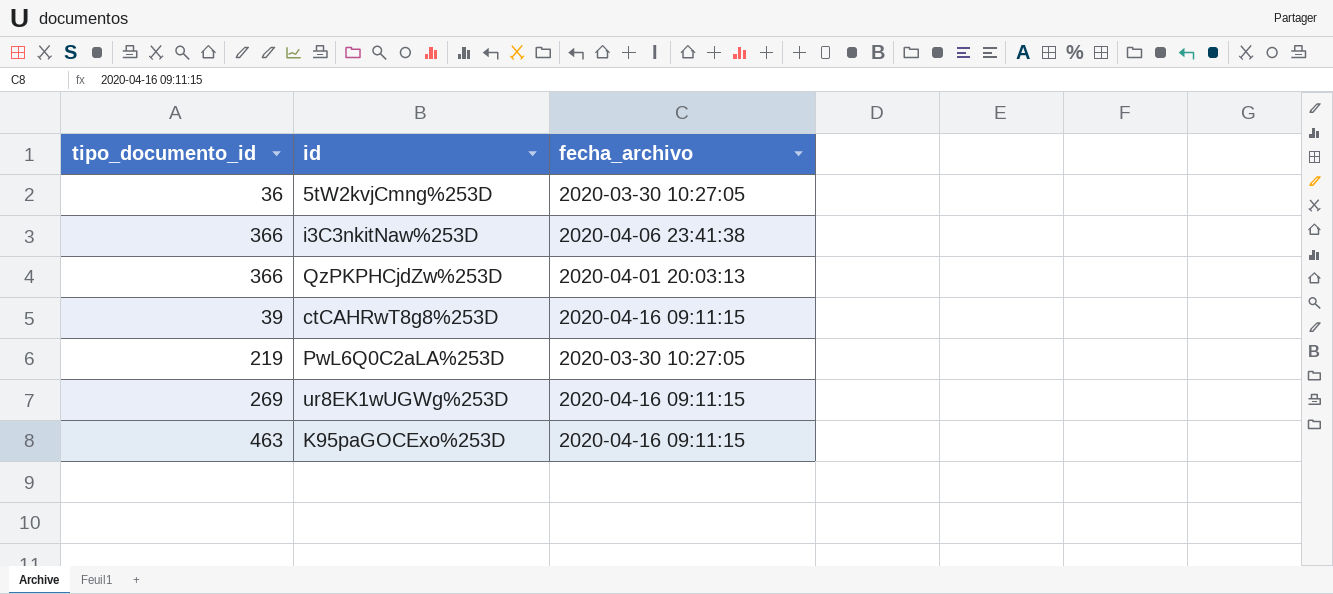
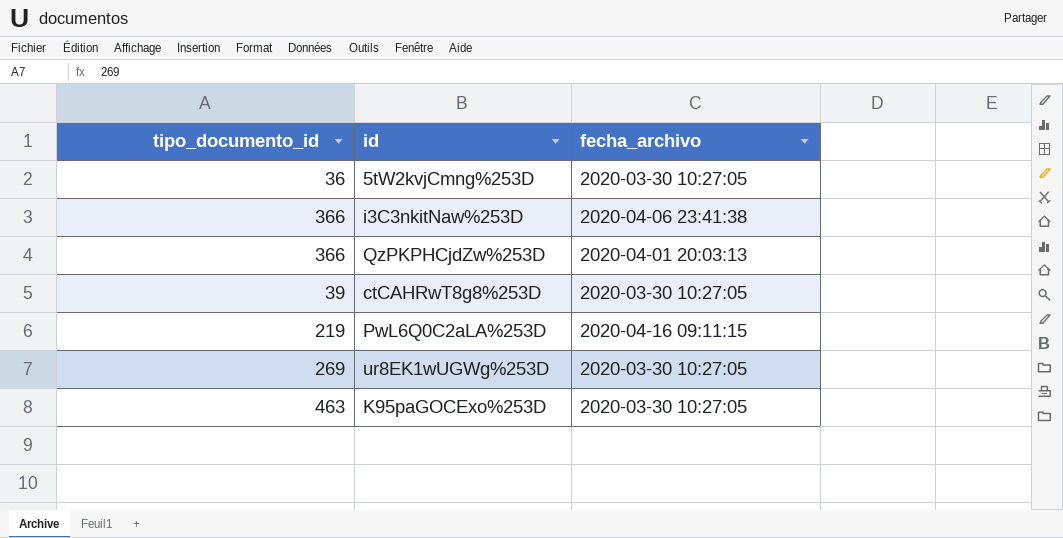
ctCAHRwT8g8%253D | fecha_archivo: 2020-04-16 09:11:15 -> 2020-03-30 10:27:05
PwL6Q0C2aLA%253D | fecha_archivo: 2020-03-30 10:27:05 -> 2020-04-16 09:11:15
ur8EK1wUGWg%253D | fecha_archivo: 2020-04-16 09:11:15 -> 2020-03-30 10:27:05
K95paGOCExo%253D | fecha_archivo: 2020-04-16 09:11:15 -> 2020-03-30 10:27:05

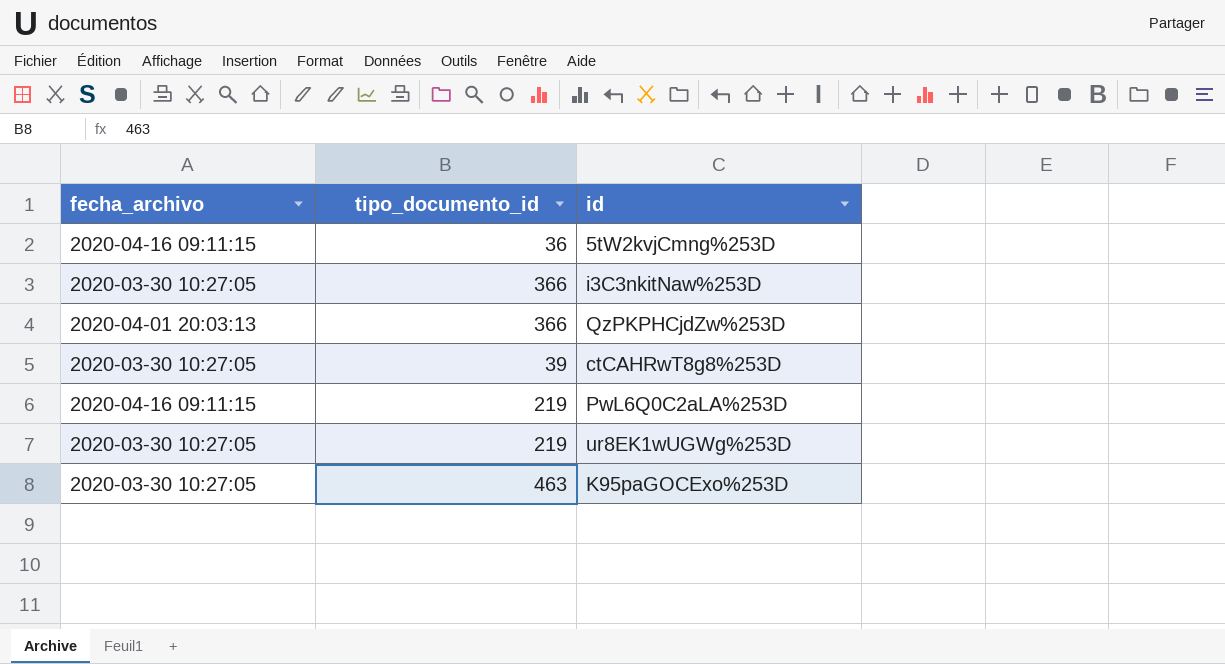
column fecha_archivo | position: 3 -> 1
5tW2kvjCmng%253D | fecha_archivo: 2020-03-30 10:27:05 -> 2020-04-16 09:11:15
i3C3nkitNaw%253D | fecha_archivo: 2020-04-06 23:41:38 -> 2020-03-30 10:27:05
ur8EK1wUGWg%253D | tipo_documento_id: 269 -> 219

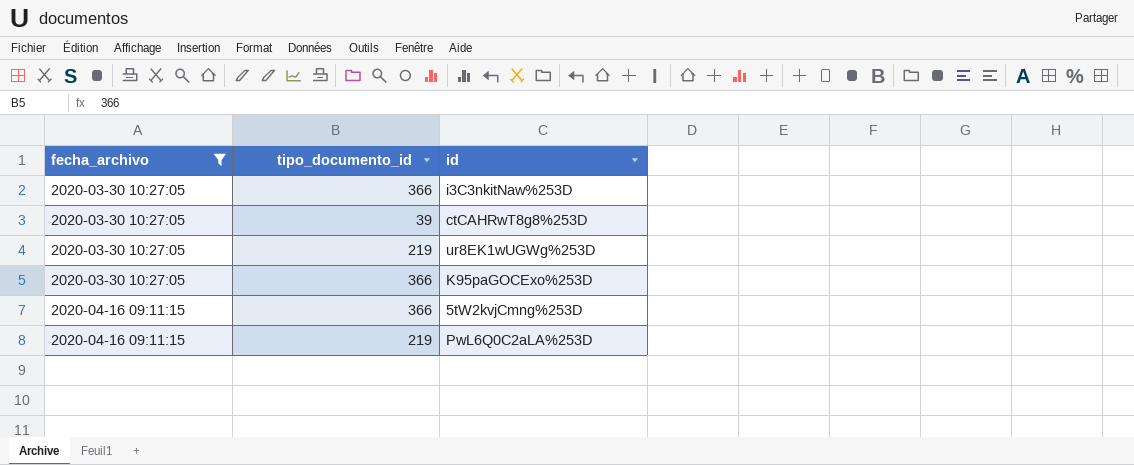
filter: none -> fecha_archivo != 2020-04-01 20:03:13
row order: none -> fecha_archivo ascending
K95paGOCExo%253D | tipo_documento_id: 463 -> 366
5tW2kvjCmng%253D | tipo_documento_id: 36 -> 366

